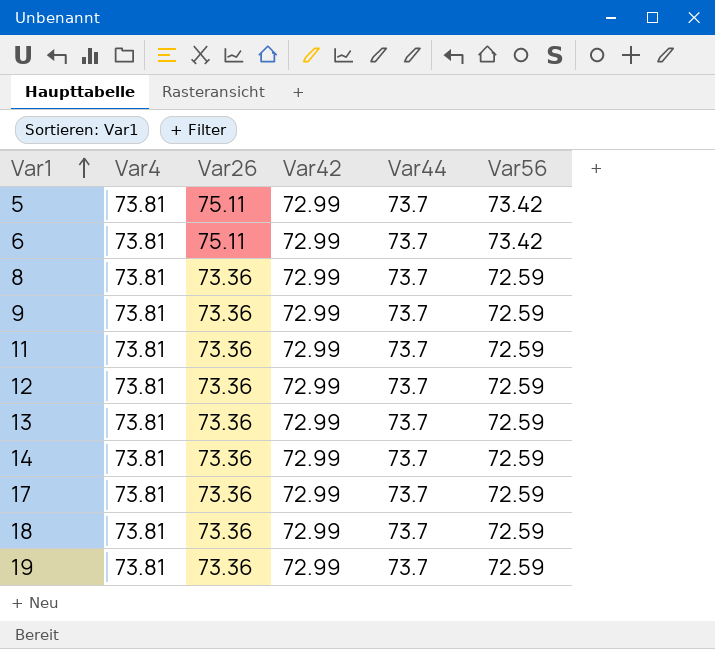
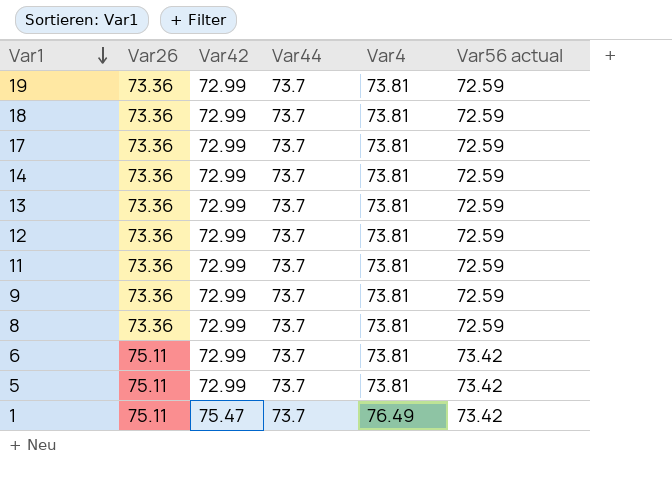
row order: Var1 ascending -> Var1 descending
column Var4 | position: 2 -> 5
column name: Var56 -> Var56 actual
row 1: none -> 75.11 | 75.47 | 73.7 | 76.49 | 73.42

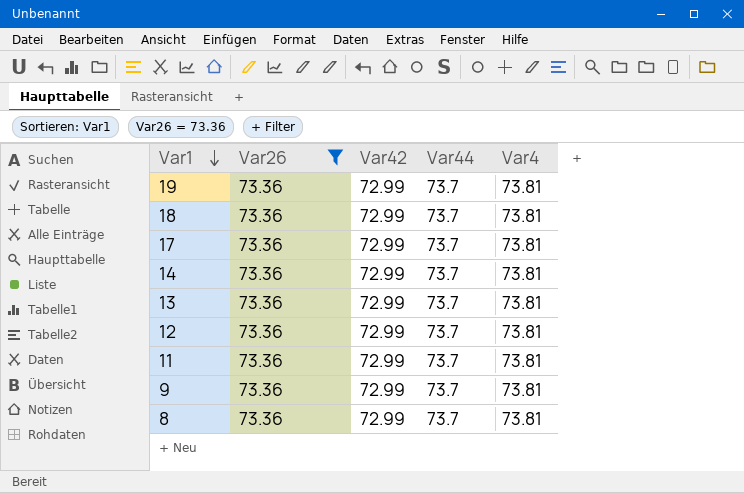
filter: none -> Var26 = 73.36
column Var56 actual | position: 6 -> none

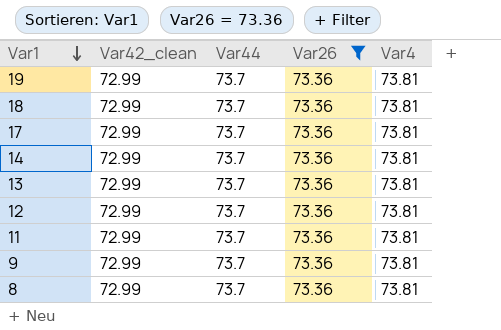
column name: Var42 -> Var42_clean
column Var26 | position: 2 -> 4

